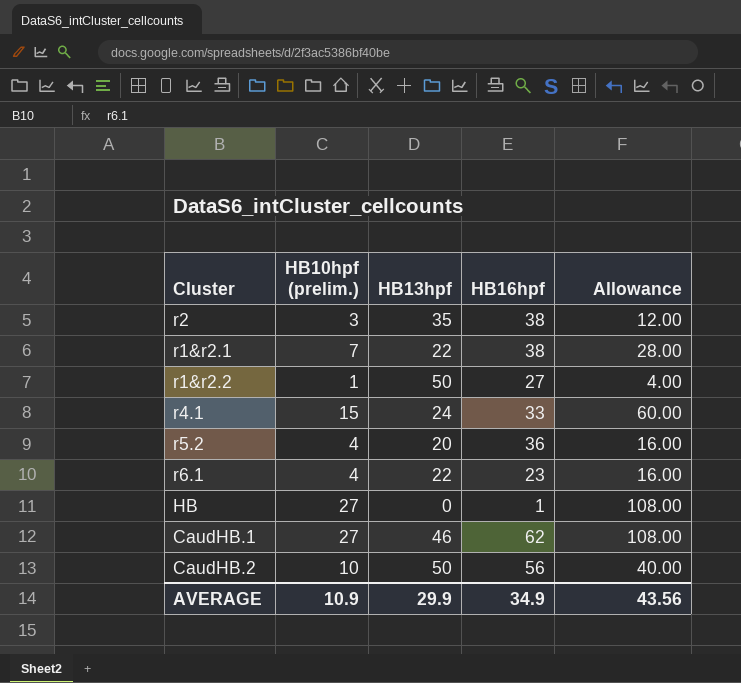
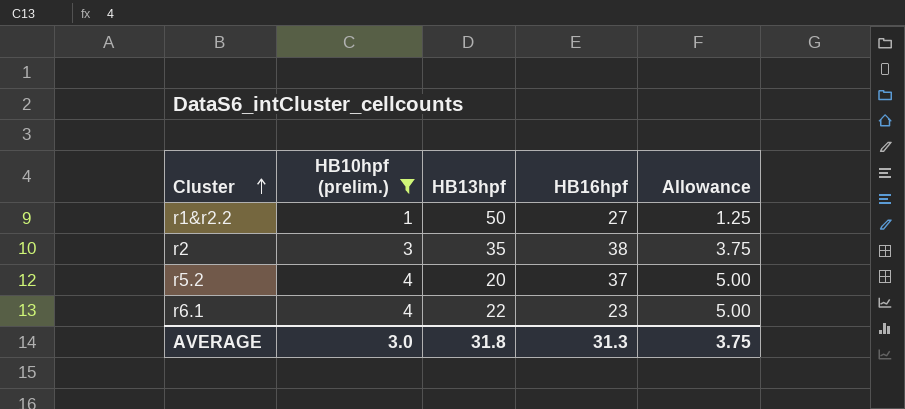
filter: none -> HB10hpf (prelim.) <= 4
row order: none -> Cluster ascending
column Allowance | formula: [HB10hpf (prelim.)] * 4 -> [HB10hpf (prelim.)] * 1.25
r5.2 | HB16hpf: 36 -> 37
AVERAGE | HB10hpf (prelim.): 10.9 -> 3.0
AVERAGE | HB13hpf: 29.9 -> 31.8
AVERAGE | HB16hpf: 34.9 -> 31.3
AVERAGE | Allowance: 43.56 -> 3.75

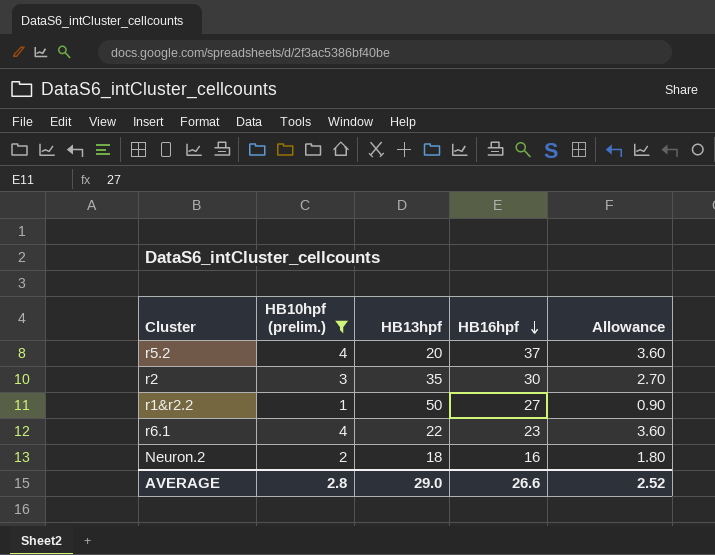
row order: Cluster ascending -> HB16hpf descending
column Allowance | formula: [HB10hpf (prelim.)] * 1.25 -> [HB10hpf (prelim.)] * 0.9
r2 | HB16hpf: 38 -> 30
row Neuron.2: none -> 2 | 18 | 16 | 1.80
AVERAGE | HB10hpf (prelim.): 3.0 -> 2.8
AVERAGE | HB13hpf: 31.8 -> 29.0
AVERAGE | HB16hpf: 31.3 -> 26.6
AVERAGE | Allowance: 3.75 -> 2.52

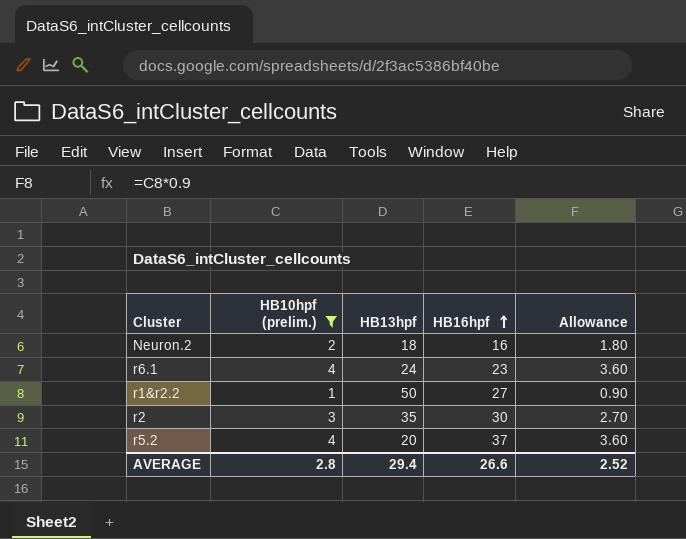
row order: HB16hpf descending -> HB16hpf ascending
r6.1 | HB13hpf: 22 -> 24
AVERAGE | HB13hpf: 29.0 -> 29.4

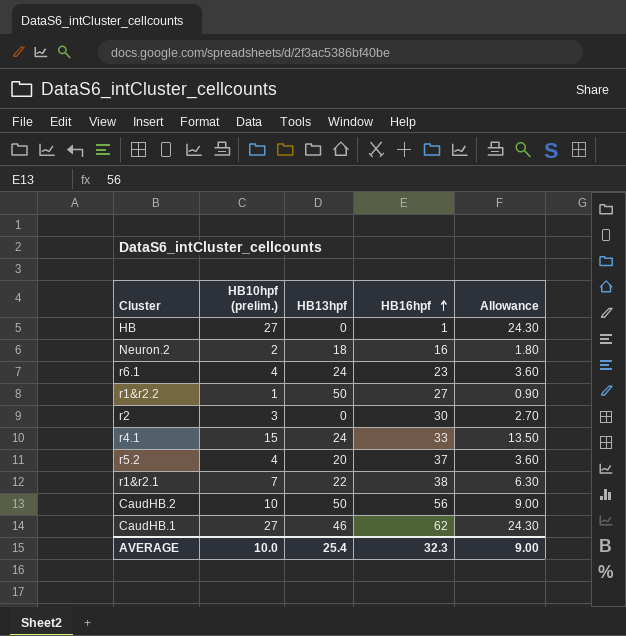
filter: HB10hpf (prelim.) <= 4 -> none
r2 | HB13hpf: 35 -> 0
AVERAGE | HB10hpf (prelim.): 2.8 -> 10.0
AVERAGE | HB13hpf: 29.4 -> 25.4
AVERAGE | HB16hpf: 26.6 -> 32.3
AVERAGE | Allowance: 2.52 -> 9.00

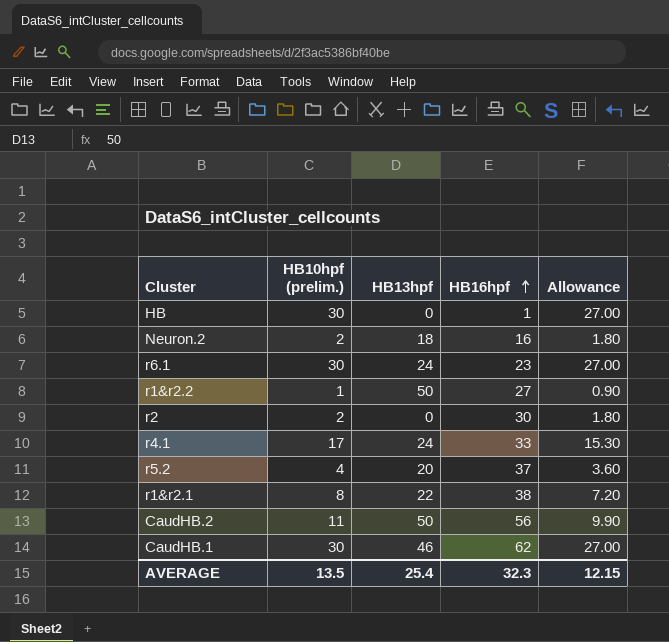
HB | HB10hpf (prelim.): 27 -> 30
HB | Allowance: 24.30 -> 27.00
r6.1 | HB10hpf (prelim.): 4 -> 30
r6.1 | Allowance: 3.60 -> 27.00
r2 | HB10hpf (prelim.): 3 -> 2
r2 | Allowance: 2.70 -> 1.80
r4.1 | HB10hpf (prelim.): 15 -> 17
r4.1 | Allowance: 13.50 -> 15.30
r1&r2.1 | HB10hpf (prelim.): 7 -> 8
r1&r2.1 | Allowance: 6.30 -> 7.20
CaudHB.2 | HB10hpf (prelim.): 10 -> 11
CaudHB.2 | Allowance: 9.00 -> 9.90
CaudHB.1 | HB10hpf (prelim.): 27 -> 30
CaudHB.1 | Allowance: 24.30 -> 27.00
AVERAGE | HB10hpf (prelim.): 10.0 -> 13.5
AVERAGE | Allowance: 9.00 -> 12.15

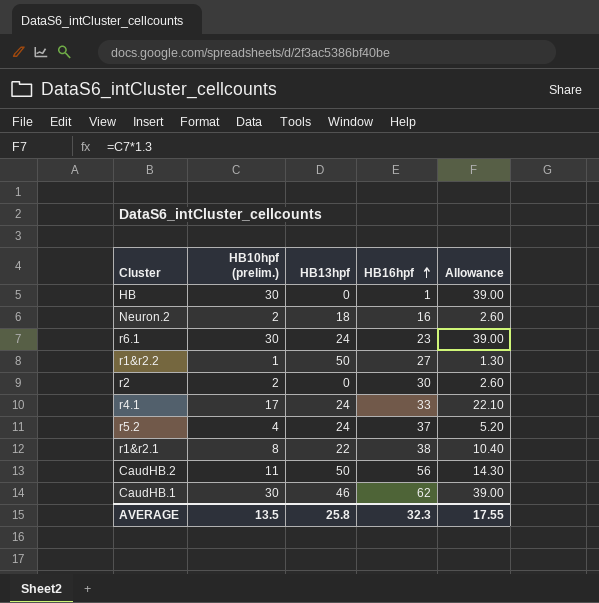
column Allowance | formula: [HB10hpf (prelim.)] * 0.9 -> [HB10hpf (prelim.)] * 1.3
r5.2 | HB13hpf: 20 -> 24
AVERAGE | HB13hpf: 25.4 -> 25.8
AVERAGE | Allowance: 12.15 -> 17.55

